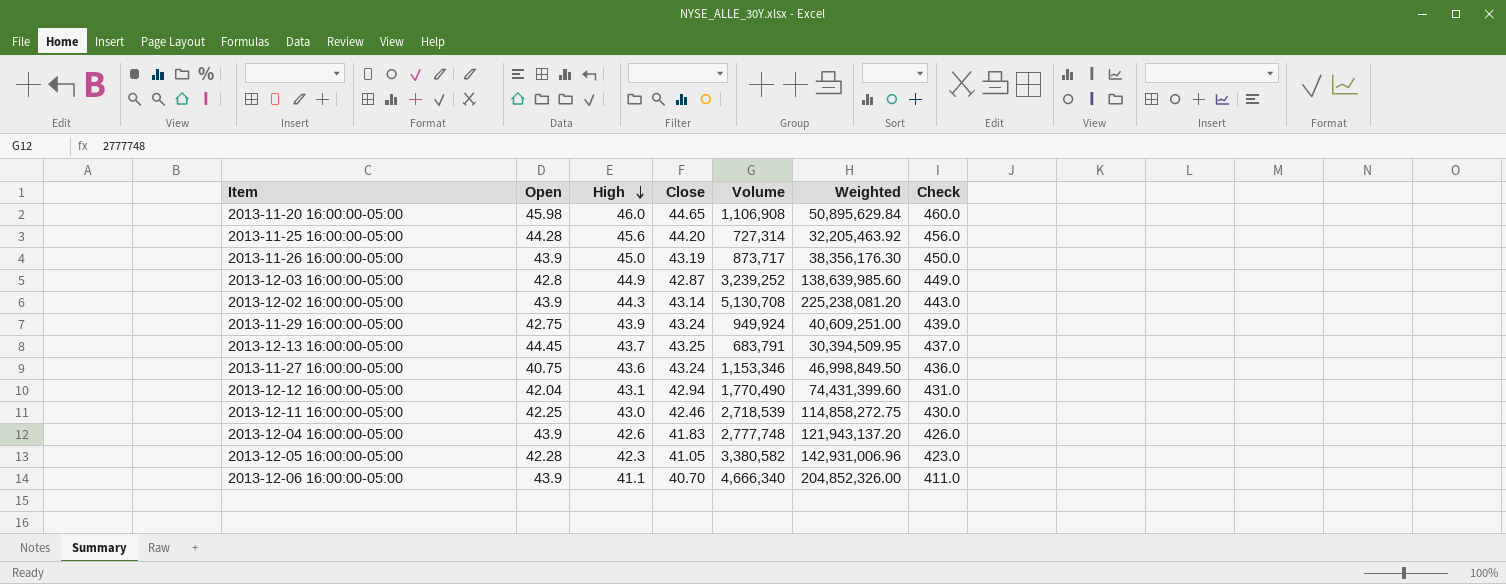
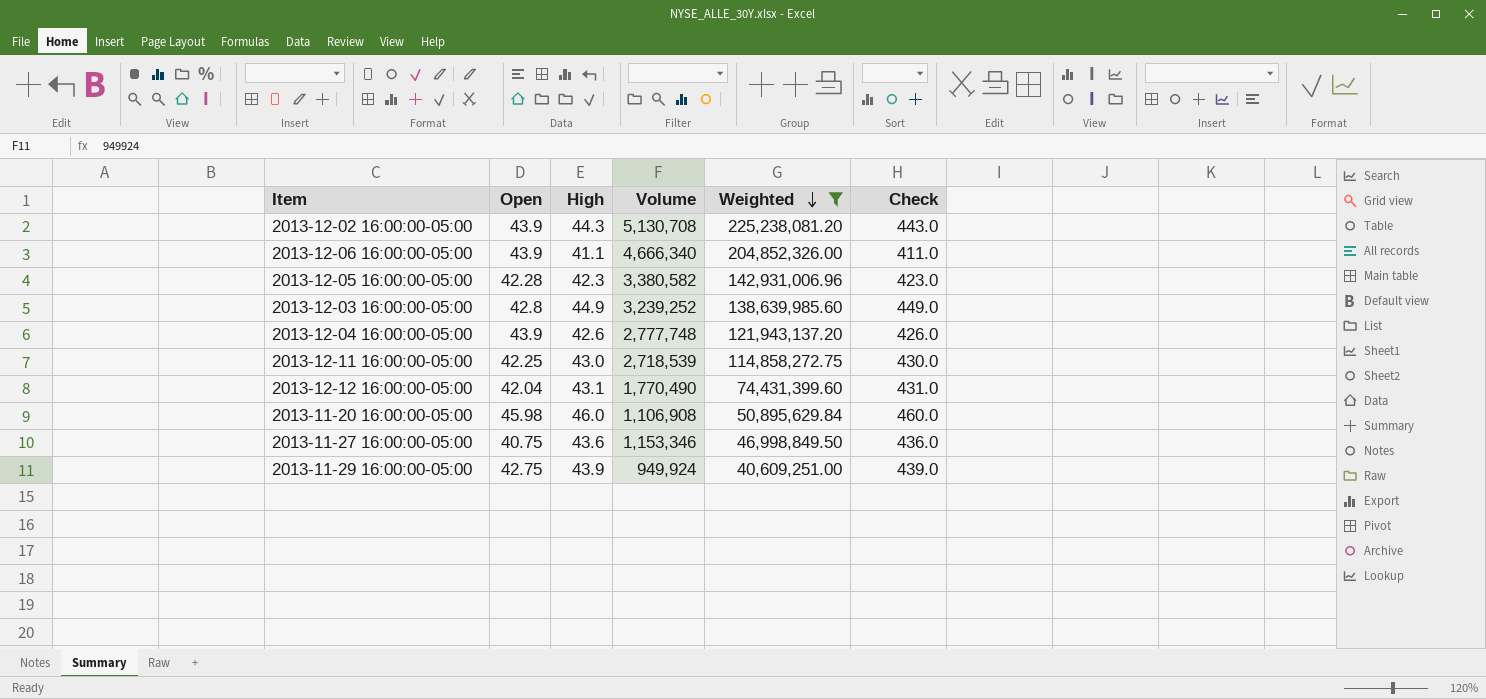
filter: none -> Weighted >= 40,609,251.00
row order: High descending -> Weighted descending
column Close | position: 4 -> none

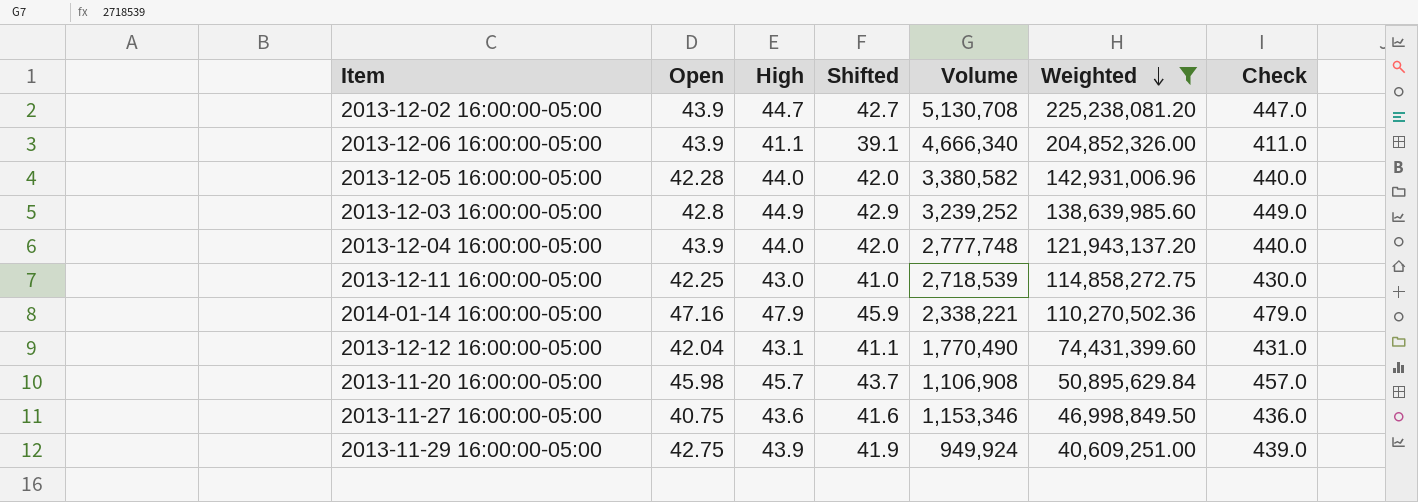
column Shifted | formula: none -> [High] - 2
2013-12-02 16:00:00-05:00 | High: 44.3 -> 44.7
2013-12-02 16:00:00-05:00 | Check: 443.0 -> 447.0
2013-12-05 16:00:00-05:00 | High: 42.3 -> 44.0
2013-12-05 16:00:00-05:00 | Check: 423.0 -> 440.0
2013-12-04 16:00:00-05:00 | High: 42.6 -> 44.0
2013-12-04 16:00:00-05:00 | Check: 426.0 -> 440.0
row 2014-01-14 16:00:00-05:00: none -> 47.16 | 47.9 | 45.9 | 2,338,221 | 110,270,502.36 | 479.0
2013-11-20 16:00:00-05:00 | High: 46.0 -> 45.7
2013-11-20 16:00:00-05:00 | Check: 460.0 -> 457.0

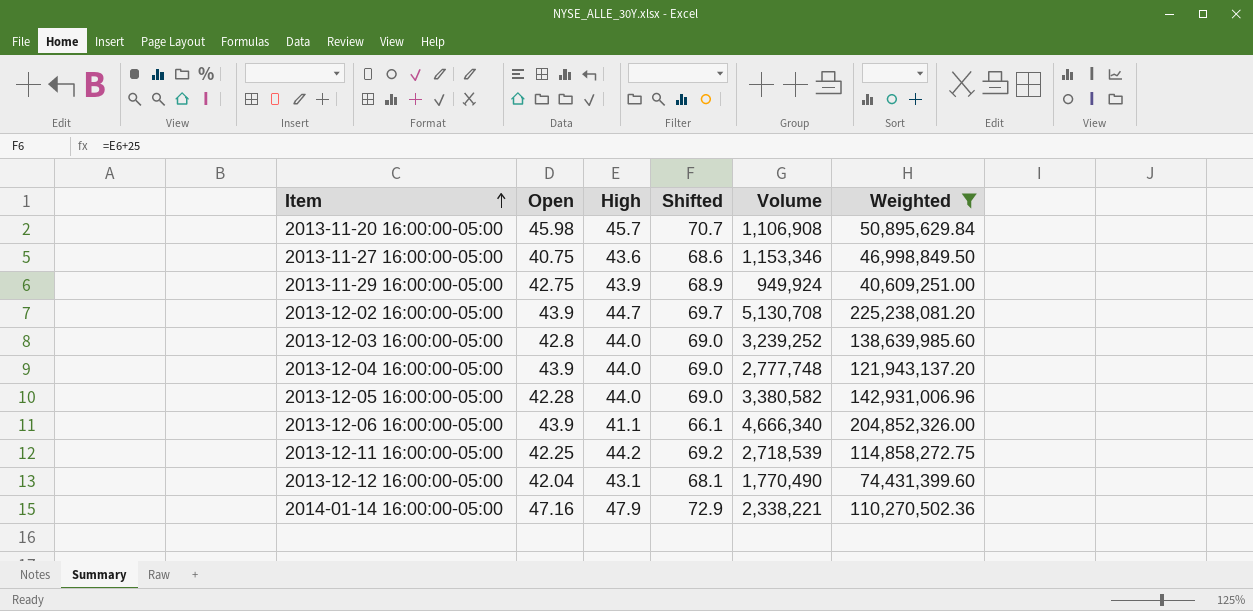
row order: Weighted descending -> Item ascending
column Check | formula: [High] * 10 -> none
column Shifted | formula: [High] - 2 -> [High] + 25
2013-12-03 16:00:00-05:00 | High: 44.9 -> 44.0
2013-12-11 16:00:00-05:00 | High: 43.0 -> 44.2

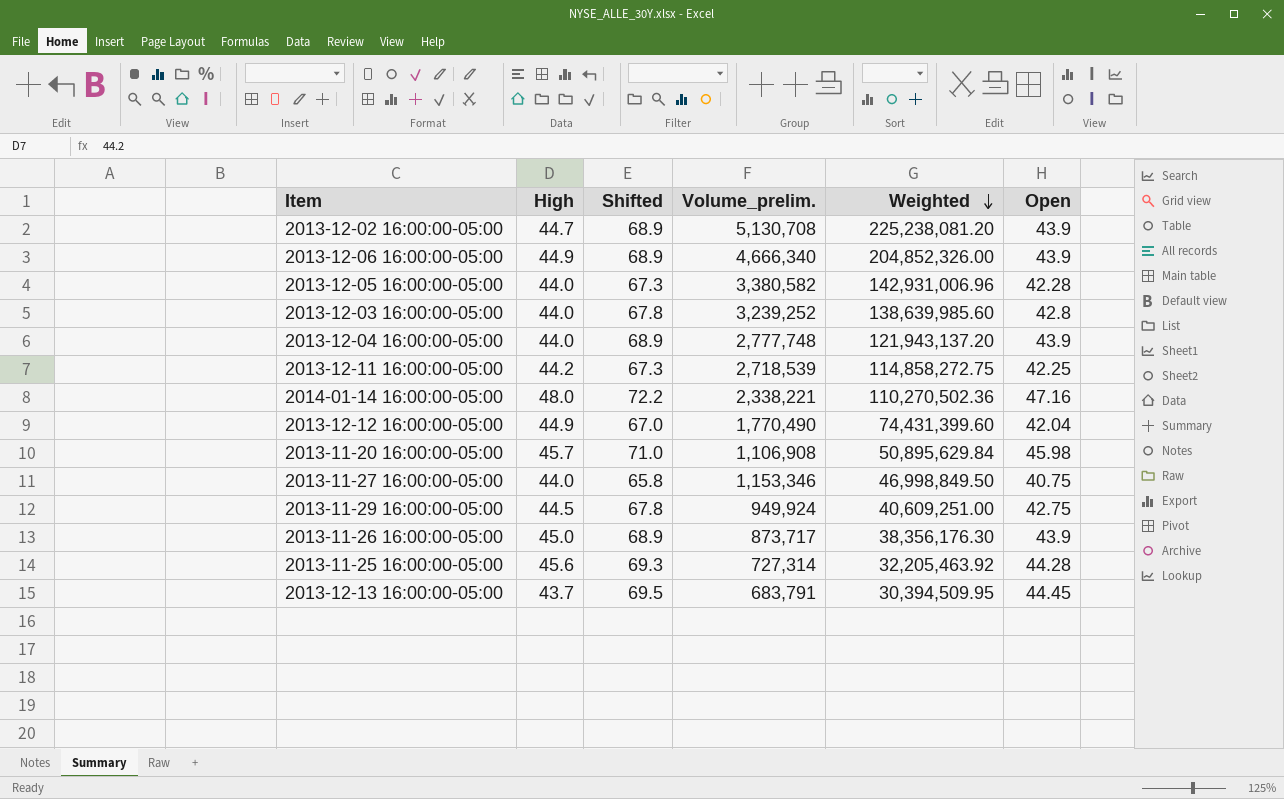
filter: Weighted >= 40,609,251.00 -> none
row order: Item ascending -> Weighted descending
column Shifted | formula: [High] + 25 -> [Open] + 25
column name: Volume -> Volume_prelim.
column Open | position: 2 -> 6
2013-12-06 16:00:00-05:00 | High: 41.1 -> 44.9
2014-01-14 16:00:00-05:00 | High: 47.9 -> 48.0
2013-12-12 16:00:00-05:00 | High: 43.1 -> 44.9
2013-11-27 16:00:00-05:00 | High: 43.6 -> 44.0
2013-11-29 16:00:00-05:00 | High: 43.9 -> 44.5

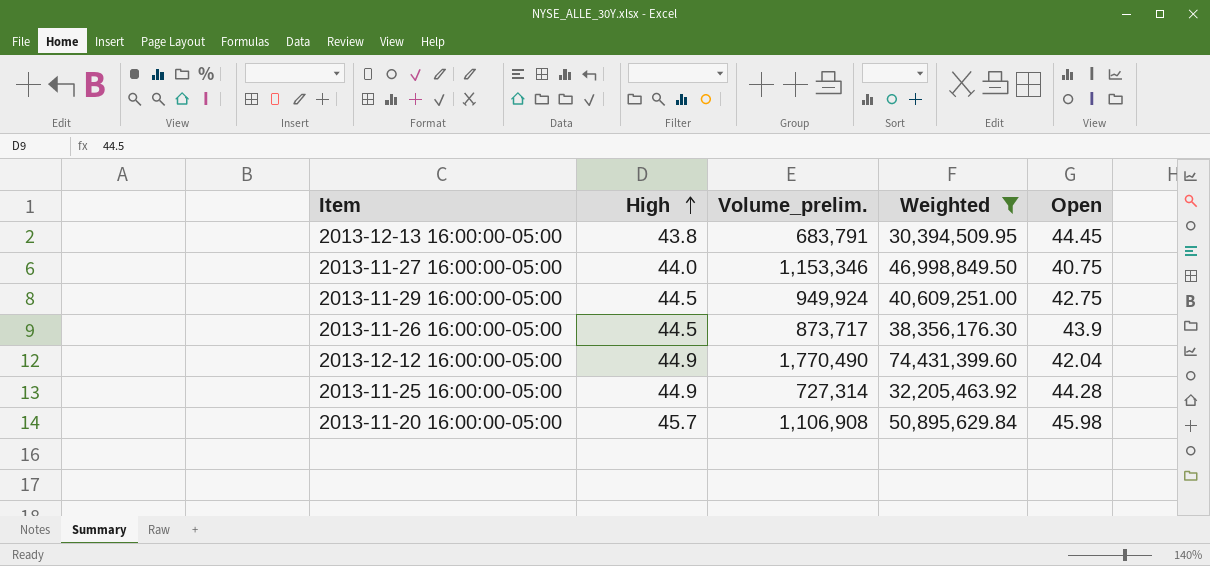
filter: none -> Weighted <= 74,431,399.60
row order: Weighted descending -> High ascending
column Shifted | formula: [Open] + 25 -> none
2013-12-13 16:00:00-05:00 | High: 43.7 -> 43.8
2013-11-26 16:00:00-05:00 | High: 45.0 -> 44.5
2013-11-25 16:00:00-05:00 | High: 45.6 -> 44.9

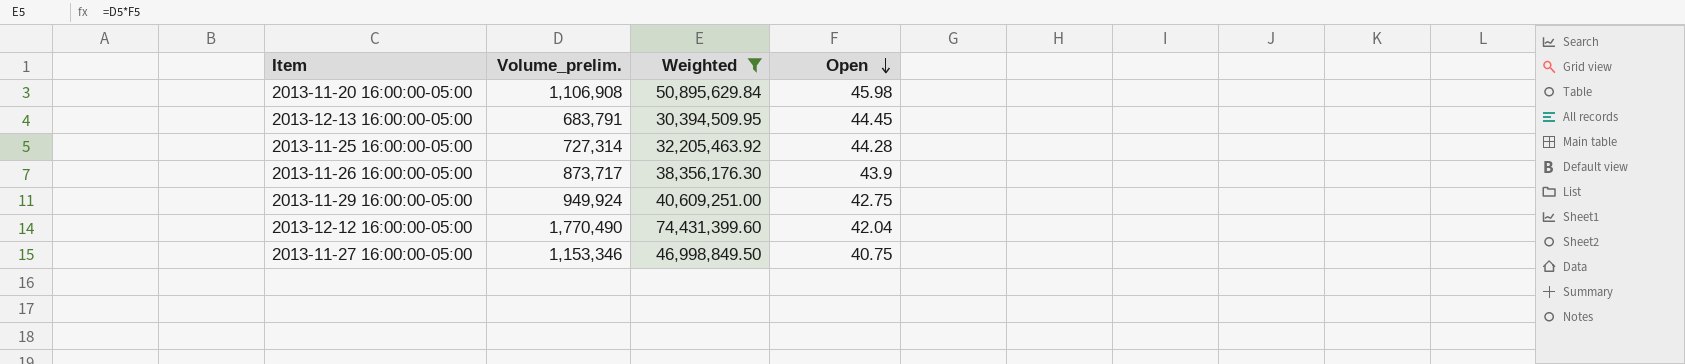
row order: High ascending -> Open descending
column High | position: 2 -> none

